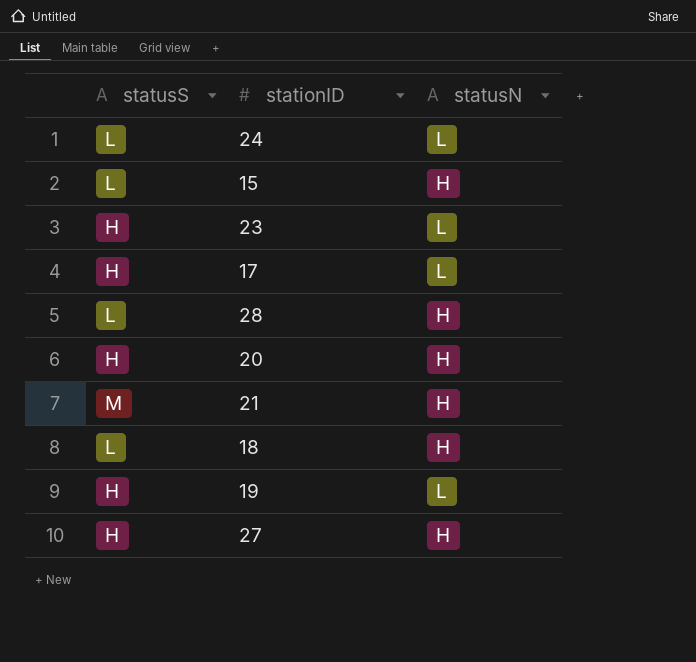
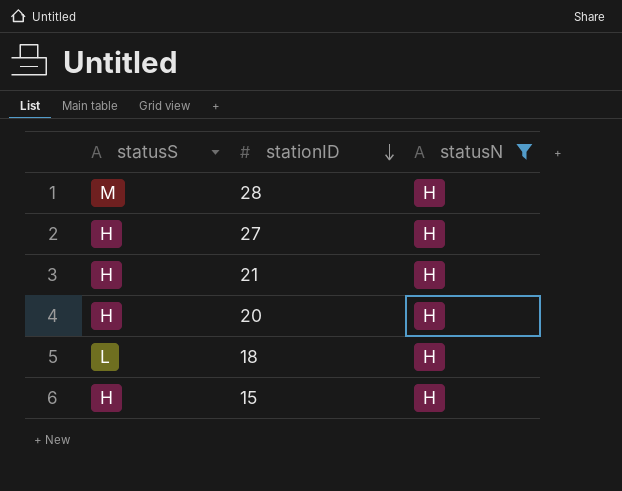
filter: none -> statusN = H
row order: none -> stationID descending
28 | statusS: L -> M
21 | statusS: M -> H
15 | statusS: L -> H

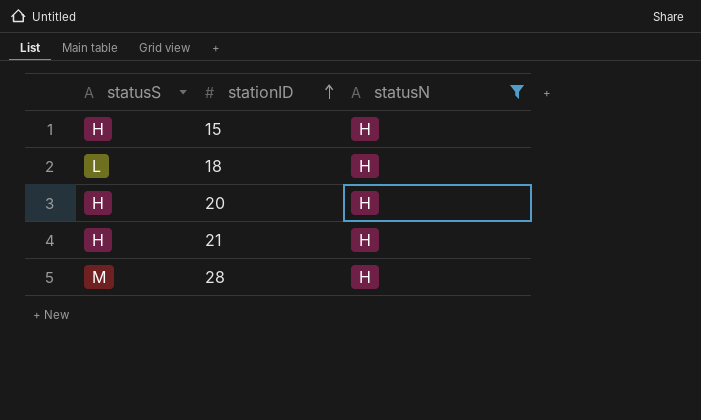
row order: stationID descending -> stationID ascending
row 27: H | H -> none

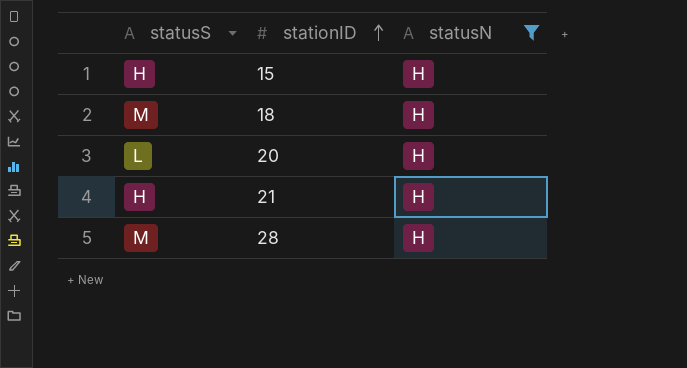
18 | statusS: L -> M
20 | statusS: H -> L

